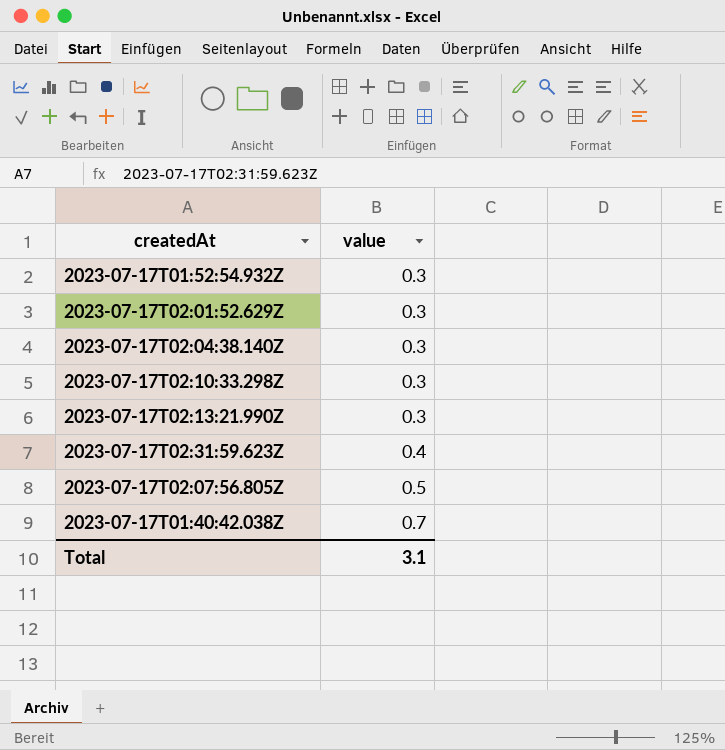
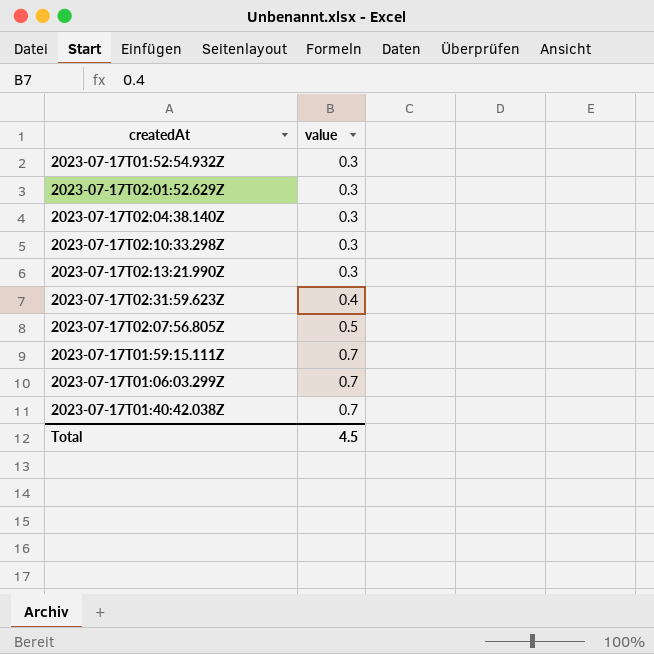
row 2023-07-17T01:59:15.111Z: none -> 0.7
row 2023-07-17T01:06:03.299Z: none -> 0.7
Total | value: 3.1 -> 4.5

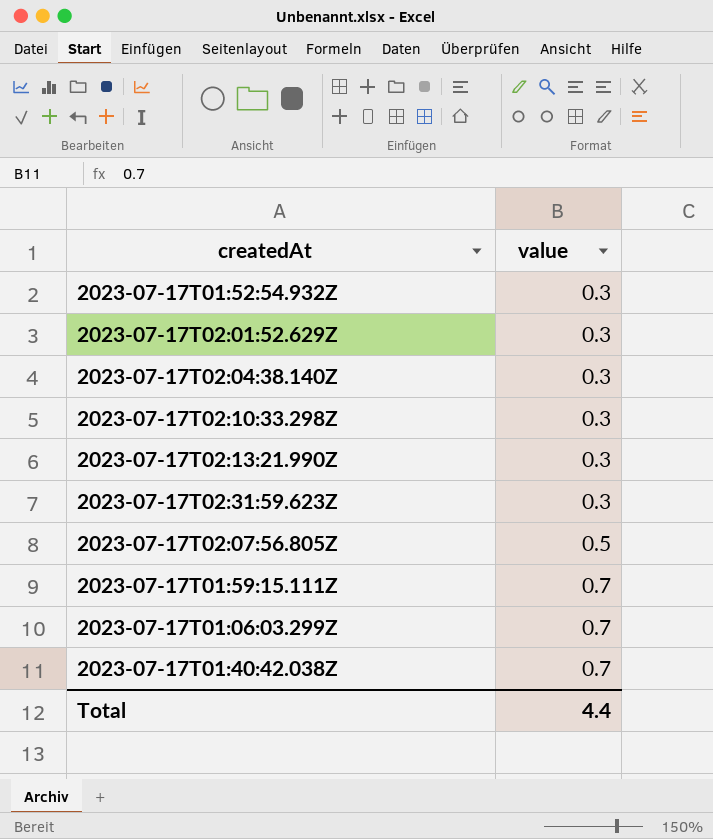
2023-07-17T02:31:59.623Z | value: 0.4 -> 0.3
Total | value: 4.5 -> 4.4

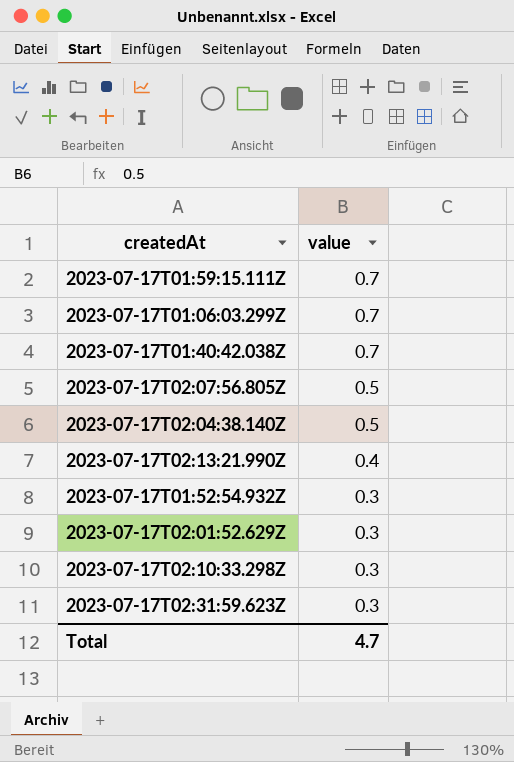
row order: value ascending -> value descending
2023-07-17T02:04:38.140Z | value: 0.3 -> 0.5
2023-07-17T02:13:21.990Z | value: 0.3 -> 0.4
Total | value: 4.4 -> 4.7

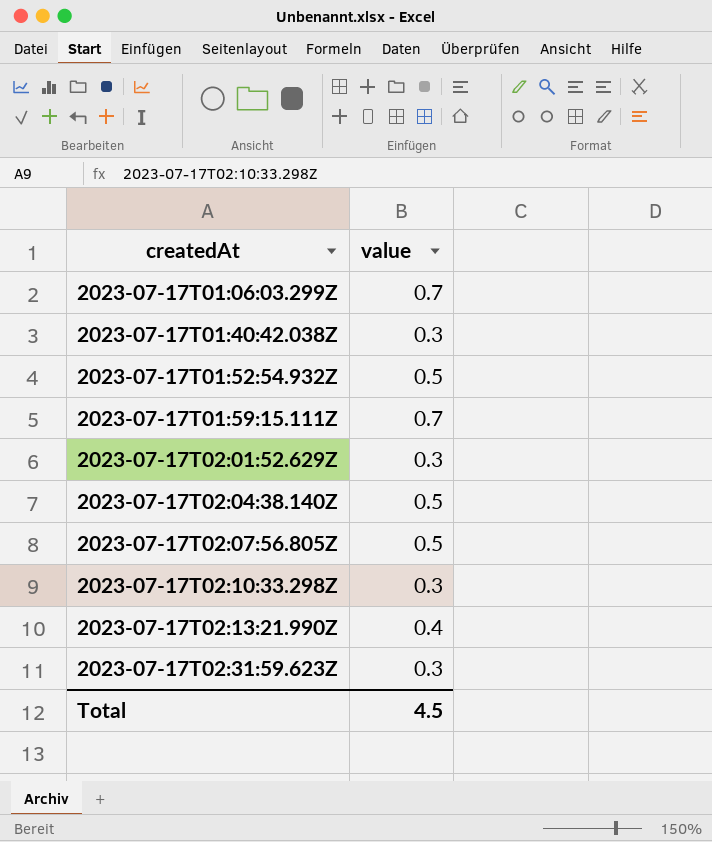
row order: value descending -> createdAt ascending
2023-07-17T01:40:42.038Z | value: 0.7 -> 0.3
2023-07-17T01:52:54.932Z | value: 0.3 -> 0.5
Total | value: 4.7 -> 4.5

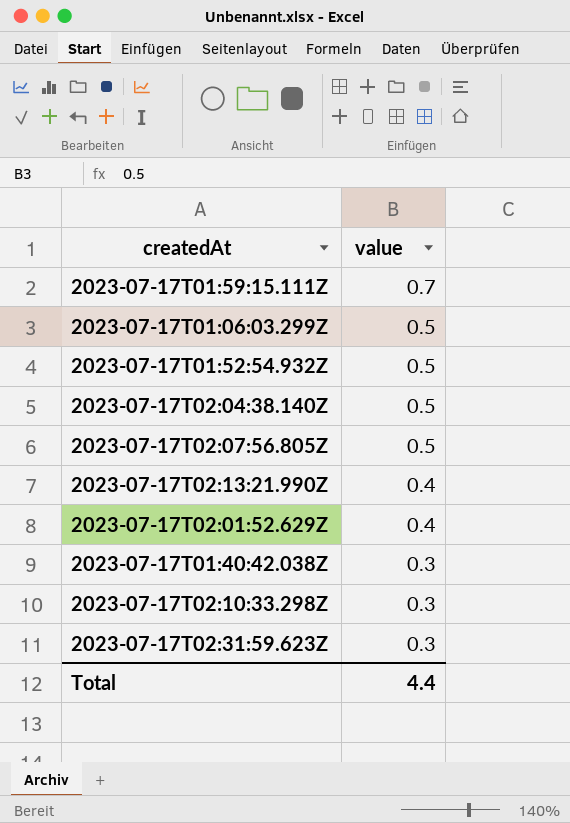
row order: createdAt ascending -> value descending
2023-07-17T01:06:03.299Z | value: 0.7 -> 0.5
2023-07-17T02:01:52.629Z | value: 0.3 -> 0.4
Total | value: 4.5 -> 4.4

